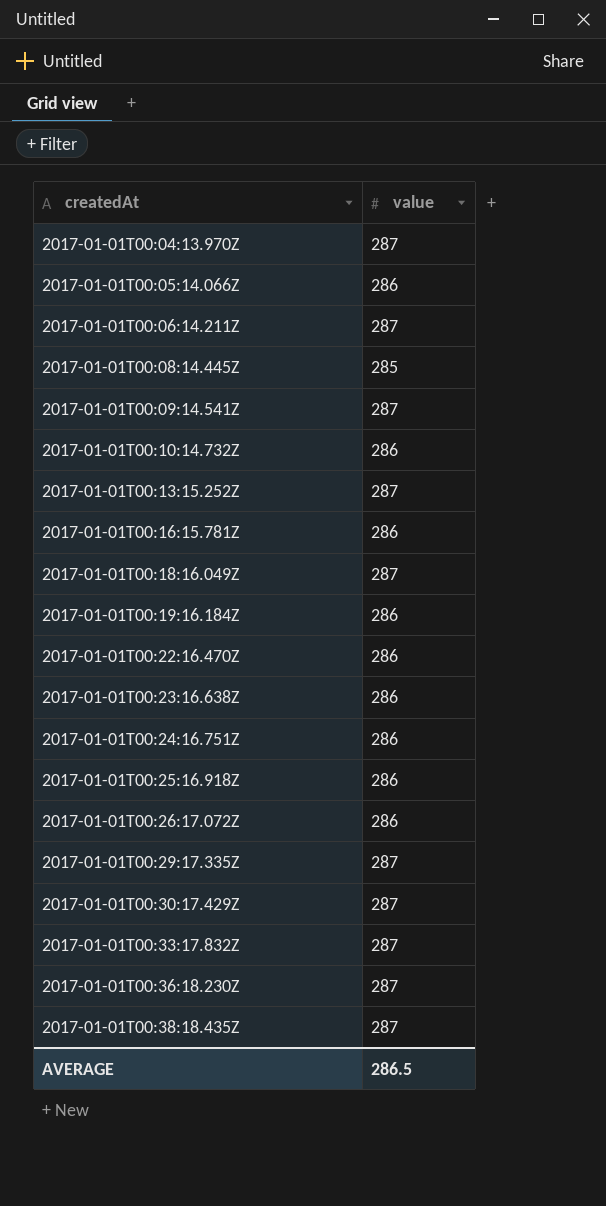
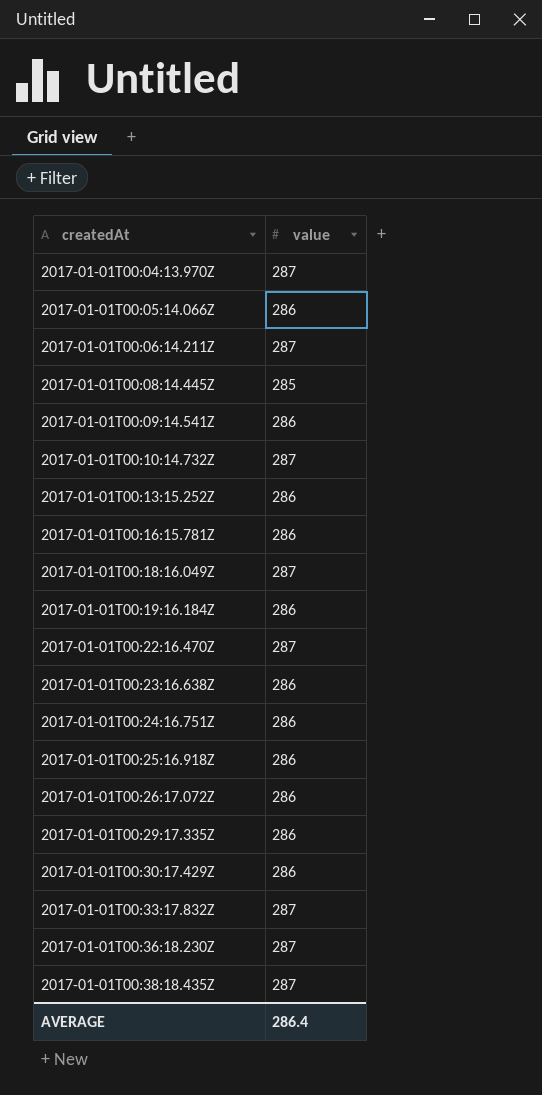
2017-01-01T00:09:14.541Z | value: 287 -> 286
2017-01-01T00:10:14.732Z | value: 286 -> 287
2017-01-01T00:13:15.252Z | value: 287 -> 286
2017-01-01T00:22:16.470Z | value: 286 -> 287
2017-01-01T00:29:17.335Z | value: 287 -> 286
2017-01-01T00:30:17.429Z | value: 287 -> 286
AVERAGE | value: 286.5 -> 286.4

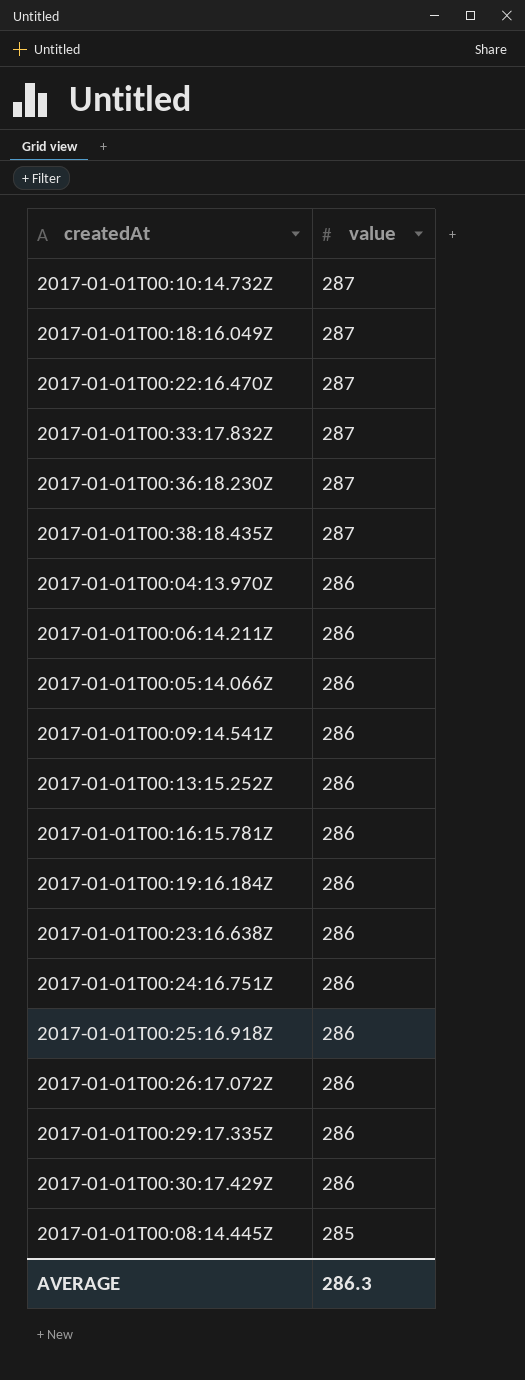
row order: createdAt ascending -> value descending
2017-01-01T00:04:13.970Z | value: 287 -> 286
2017-01-01T00:06:14.211Z | value: 287 -> 286
AVERAGE | value: 286.4 -> 286.3

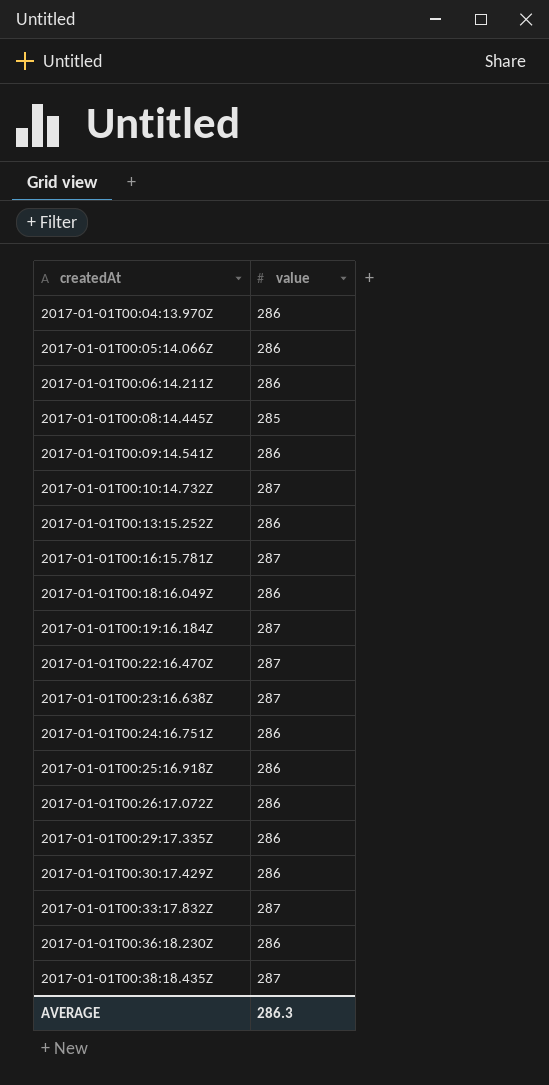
row order: value descending -> createdAt ascending
2017-01-01T00:16:15.781Z | value: 286 -> 287
2017-01-01T00:18:16.049Z | value: 287 -> 286
2017-01-01T00:19:16.184Z | value: 286 -> 287
2017-01-01T00:23:16.638Z | value: 286 -> 287
2017-01-01T00:36:18.230Z | value: 287 -> 286

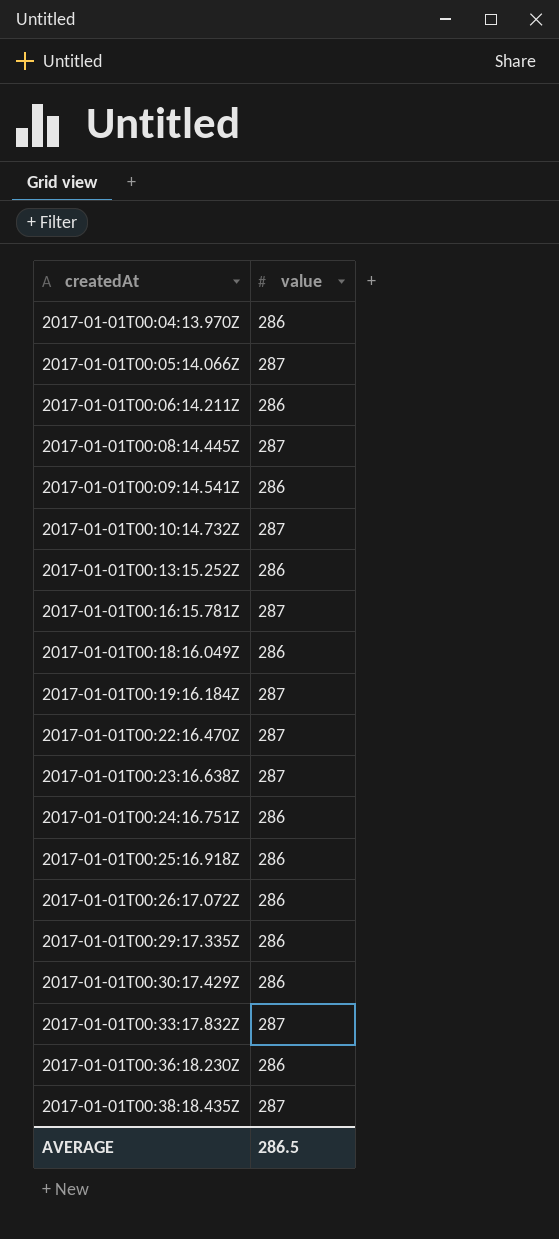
2017-01-01T00:05:14.066Z | value: 286 -> 287
2017-01-01T00:08:14.445Z | value: 285 -> 287
AVERAGE | value: 286.3 -> 286.5

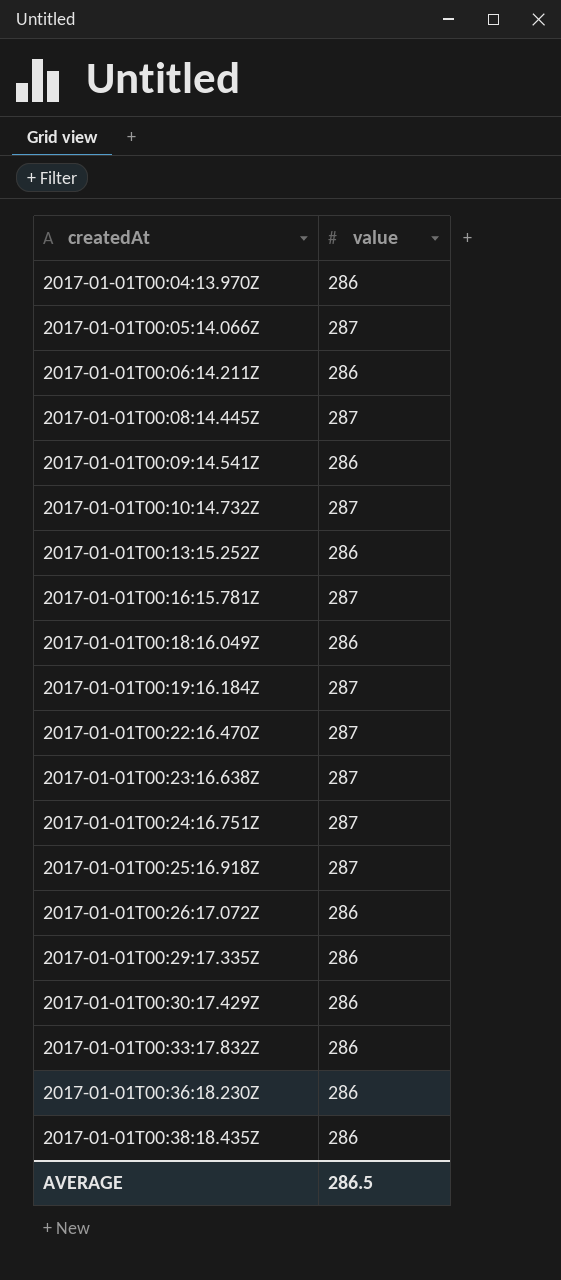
2017-01-01T00:24:16.751Z | value: 286 -> 287
2017-01-01T00:25:16.918Z | value: 286 -> 287
2017-01-01T00:33:17.832Z | value: 287 -> 286
2017-01-01T00:38:18.435Z | value: 287 -> 286

